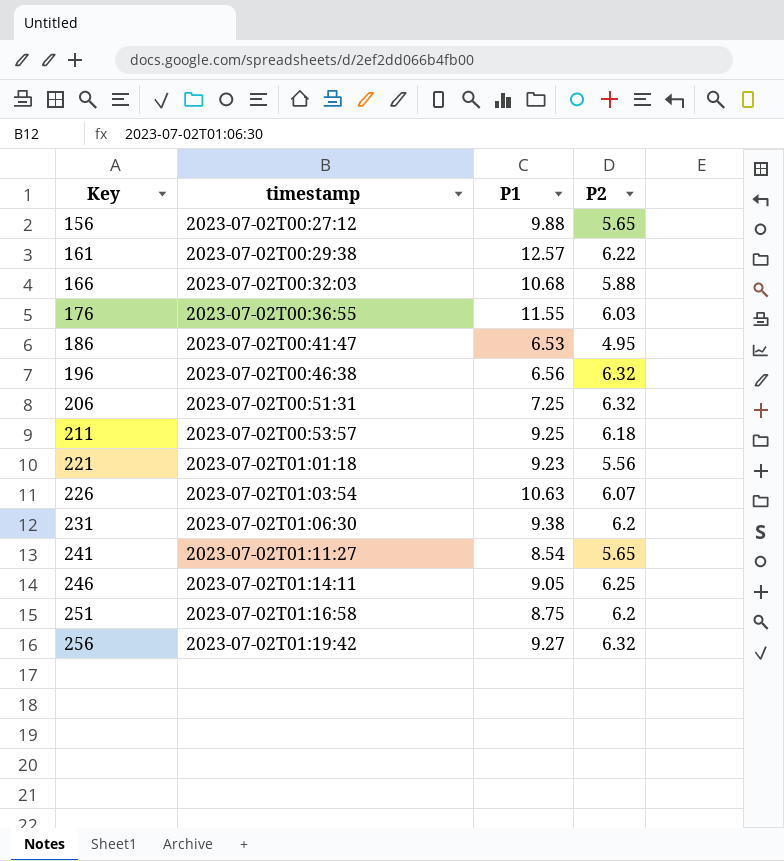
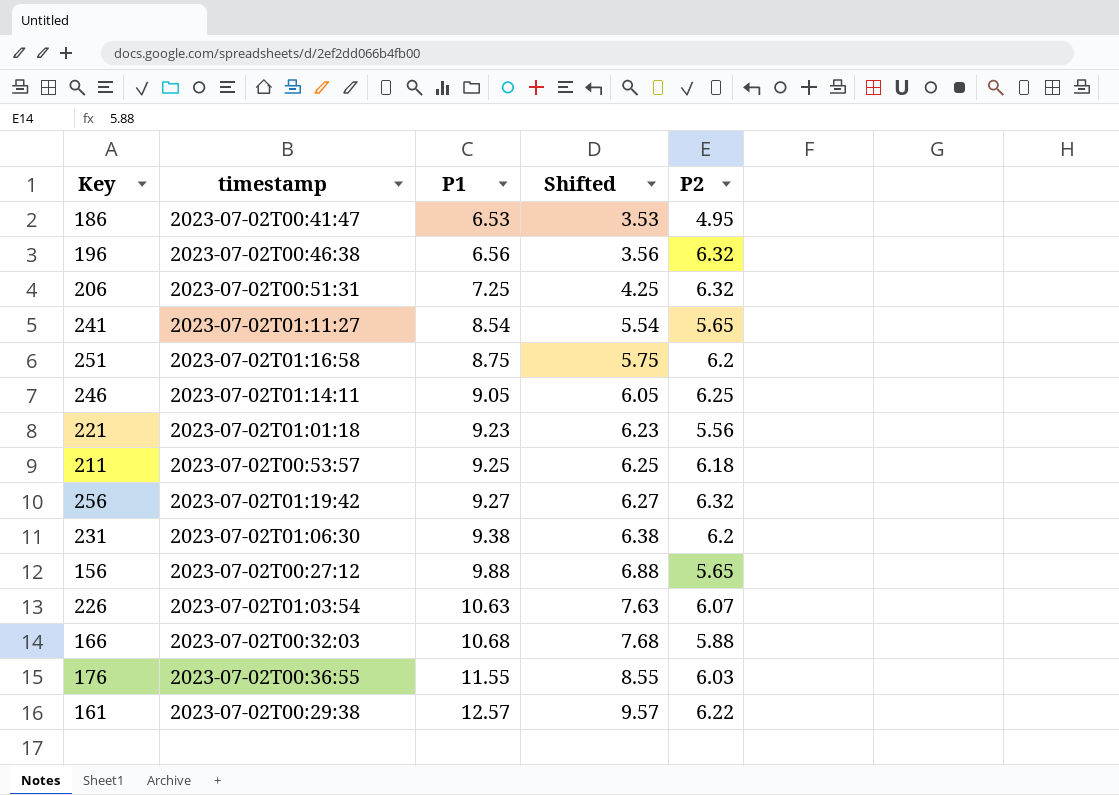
row order: Key ascending -> P1 ascending
column Shifted | formula: none -> [P1] - 3

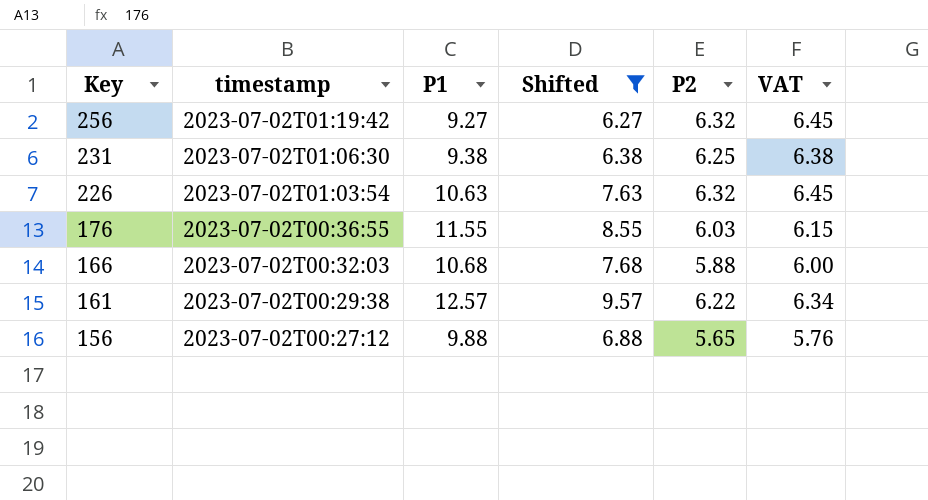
filter: none -> Shifted >= 6.27
row order: P1 ascending -> Key descending
column VAT | formula: none -> [P2] * 1.02
231 | P2: 6.2 -> 6.25
226 | P2: 6.07 -> 6.32

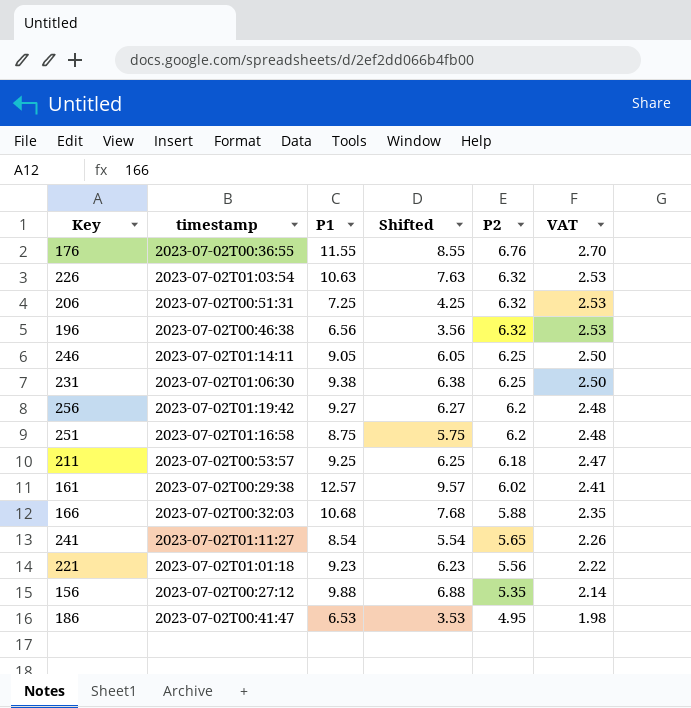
filter: Shifted >= 6.27 -> none
row order: Key descending -> P2 descending
column VAT | formula: [P2] * 1.02 -> [P2] * 0.4
176 | P2: 6.03 -> 6.76
256 | P2: 6.32 -> 6.2
161 | P2: 6.22 -> 6.02
156 | P2: 5.65 -> 5.35

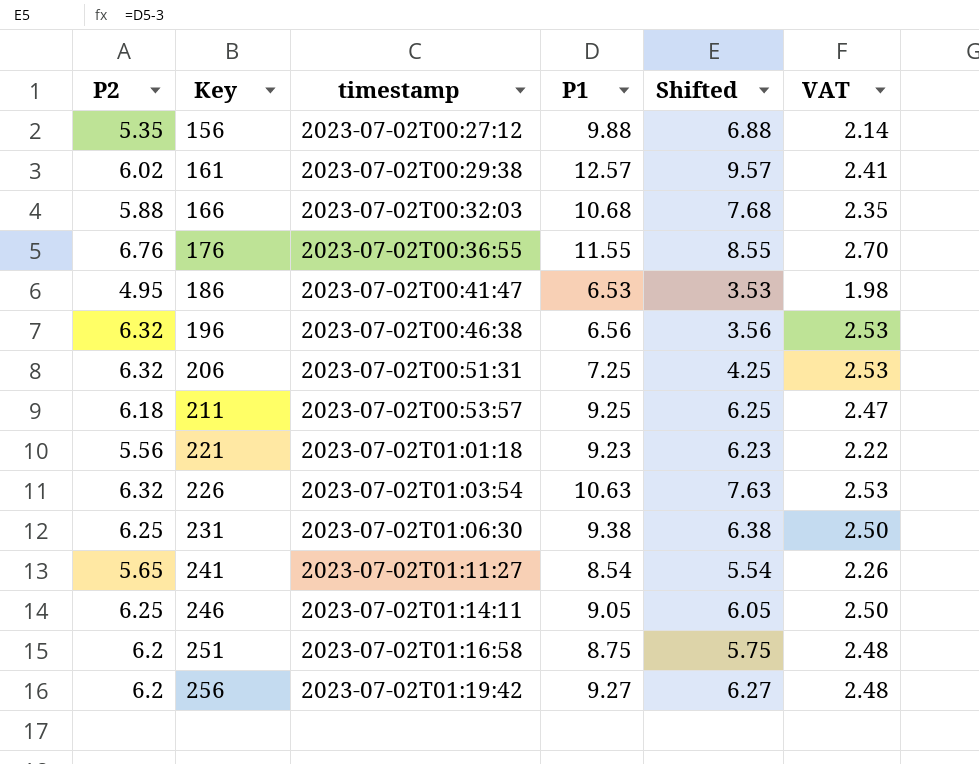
row order: P2 descending -> Key ascending
column P2 | position: 5 -> 1

